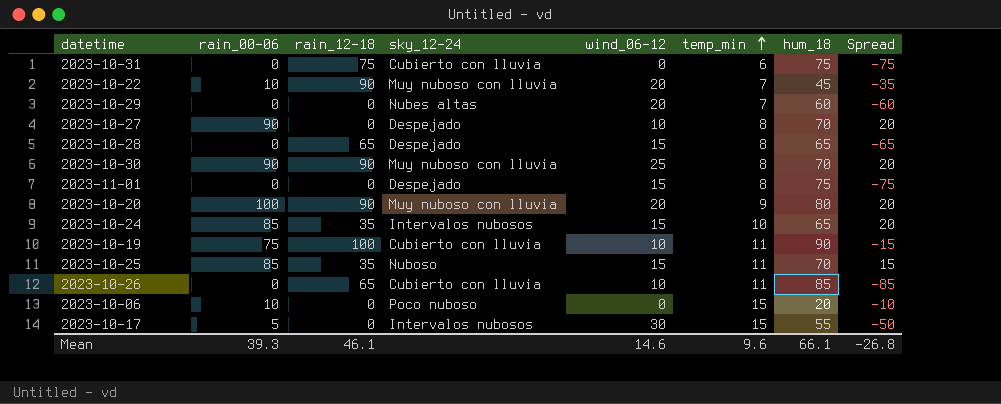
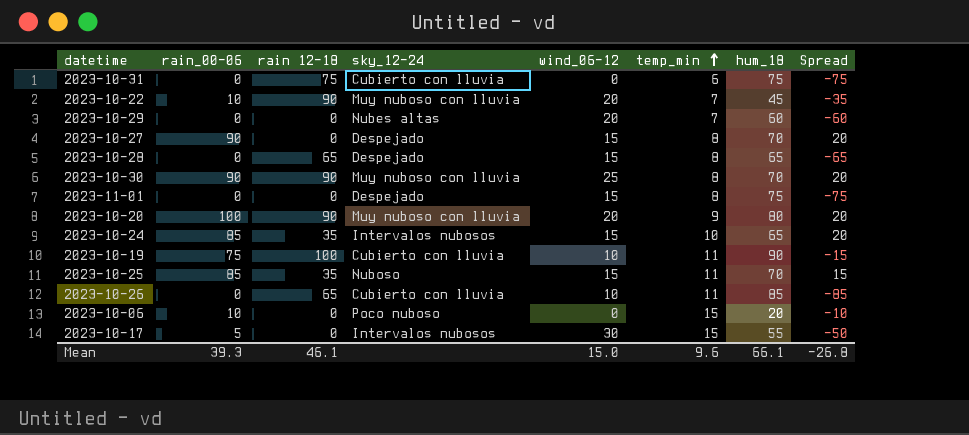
column name: rain_12-18 -> rain 12-18
2023-10-27 | wind_06-12: 10 -> 15
Mean | wind_06-12: 14.6 -> 15.0

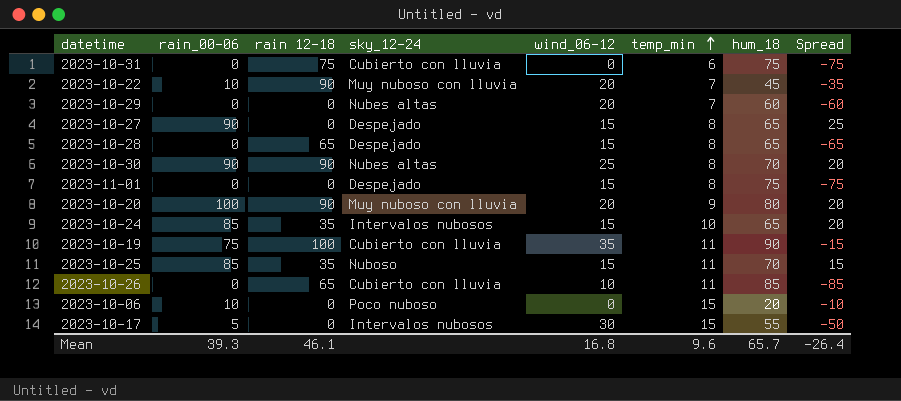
2023-10-27 | hum_18: 70 -> 65
2023-10-27 | Spread: 20 -> 25
2023-10-30 | sky_12-24: Muy nuboso con lluvia -> Nubes altas
2023-10-19 | wind_06-12: 10 -> 35
Mean | wind_06-12: 15.0 -> 16.8
Mean | hum_18: 66.1 -> 65.7
Mean | Spread: -26.8 -> -26.4

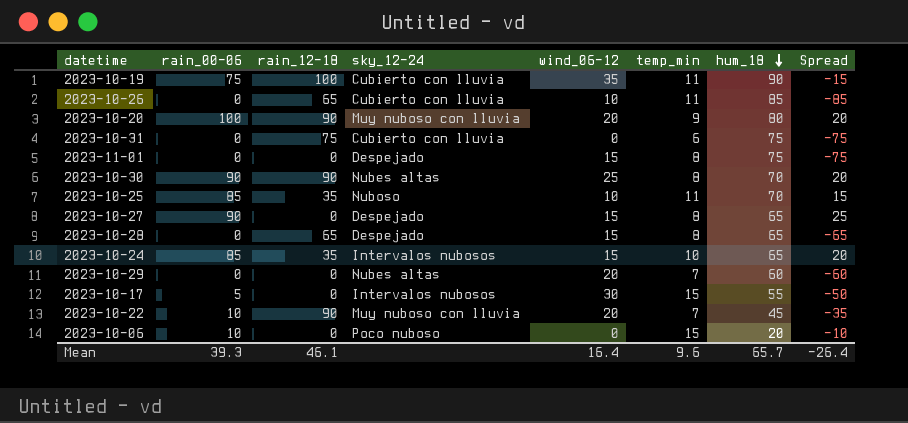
row order: temp_min ascending -> hum_18 descending
column name: rain 12-18 -> rain_12-18
2023-10-25 | wind_06-12: 15 -> 10
Mean | wind_06-12: 16.8 -> 16.4

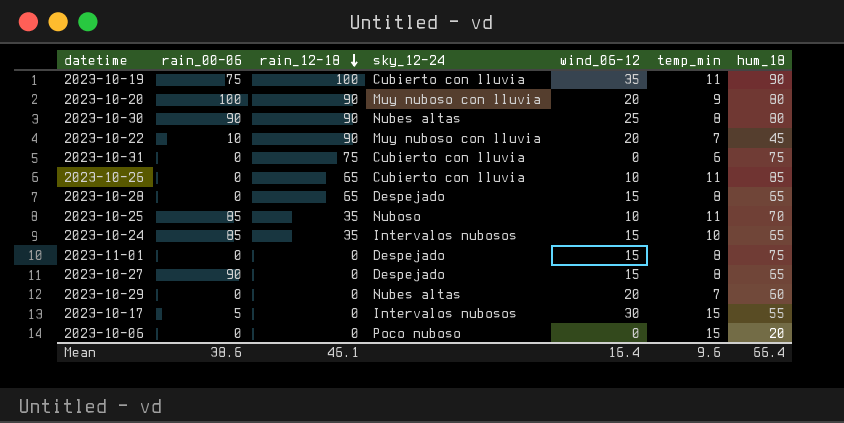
row order: hum_18 descending -> rain_12-18 descending
column Spread | formula: [rain_00-06] - [hum_18] -> none
2023-10-30 | hum_18: 70 -> 80
2023-10-06 | rain_00-06: 10 -> 0
Mean | rain_00-06: 39.3 -> 38.6
Mean | hum_18: 65.7 -> 66.4

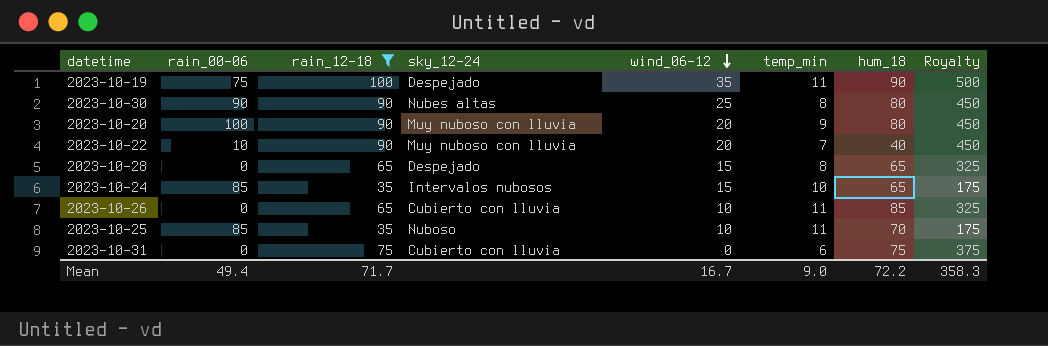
filter: none -> rain_12-18 != 0
row order: rain_12-18 descending -> wind_06-12 descending
column Royalty | formula: none -> [rain_12-18] * 5
2023-10-19 | sky_12-24: Cubierto con lluvia -> Despejado
2023-10-22 | hum_18: 45 -> 40
Mean | rain_00-06: 38.6 -> 49.4
Mean | rain_12-18: 46.1 -> 71.7
Mean | wind_06-12: 16.4 -> 16.7
Mean | temp_min: 9.6 -> 9.0
Mean | hum_18: 66.4 -> 72.2

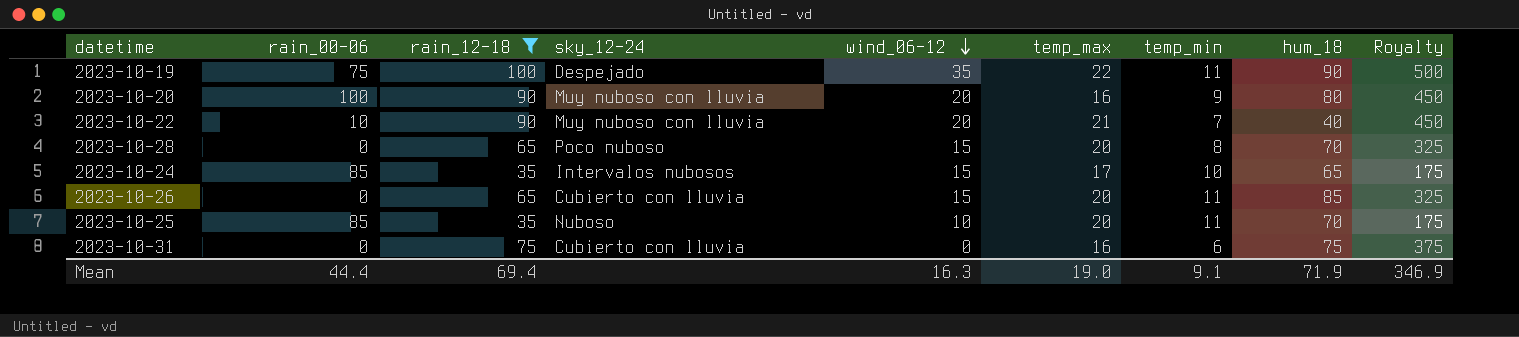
column temp_max | position: none -> 6
row 2023-10-30: 90 | 90 | Nubes altas | 25 | 8 | 80 | 450 -> none
2023-10-28 | sky_12-24: Despejado -> Poco nuboso
2023-10-28 | hum_18: 65 -> 70
2023-10-26 | wind_06-12: 10 -> 15
Mean | rain_00-06: 49.4 -> 44.4
Mean | rain_12-18: 71.7 -> 69.4
Mean | wind_06-12: 16.7 -> 16.3
Mean | temp_min: 9.0 -> 9.1
Mean | hum_18: 72.2 -> 71.9
Mean | Royalty: 358.3 -> 346.9

